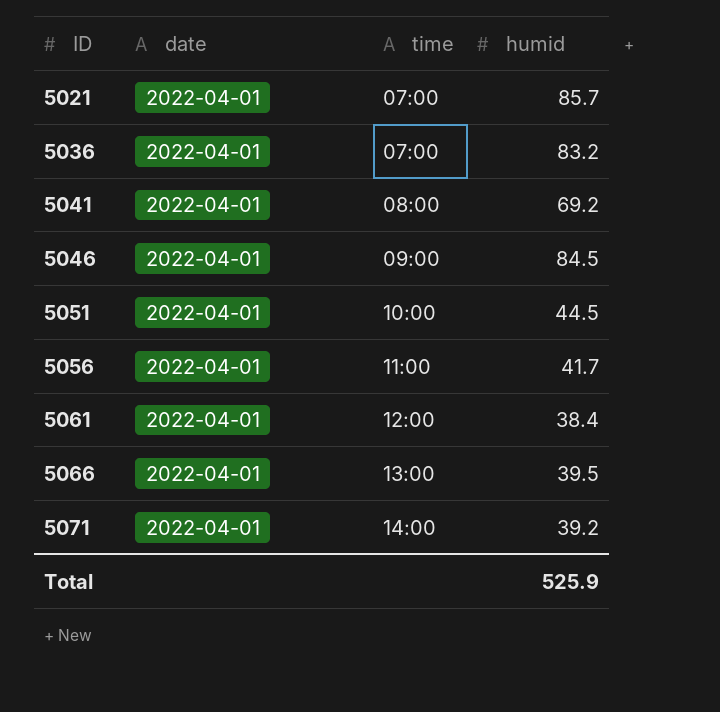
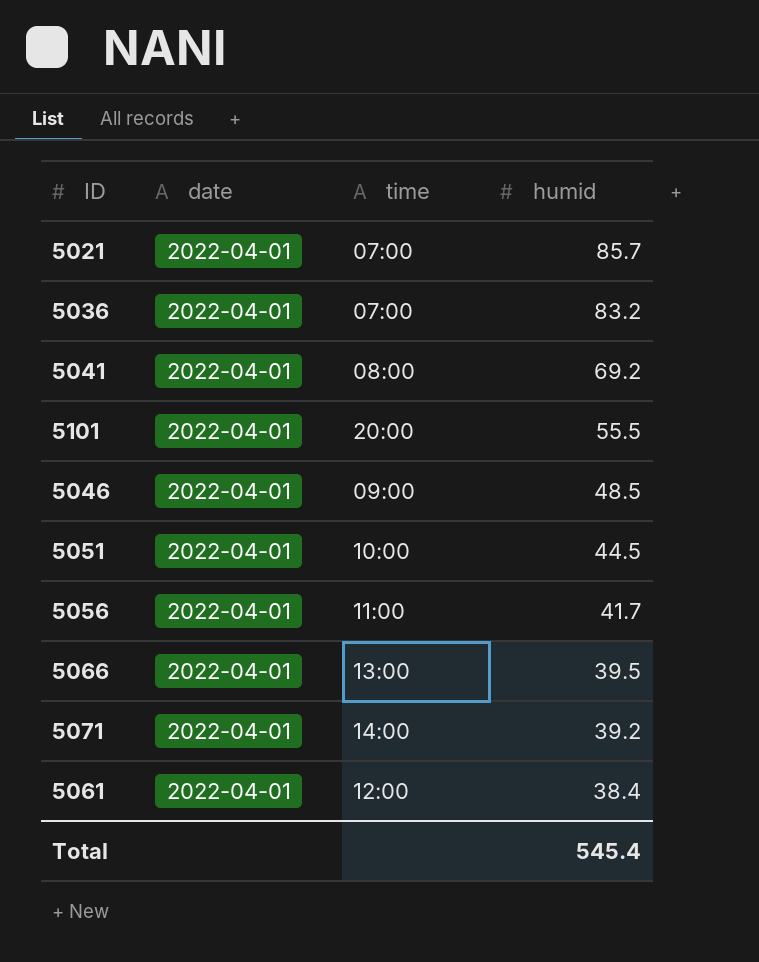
row order: ID ascending -> humid descending
row 5101: none -> 2022-04-01 | 20:00 | 55.5
5046 | humid: 84.5 -> 48.5
Total | humid: 525.9 -> 545.4

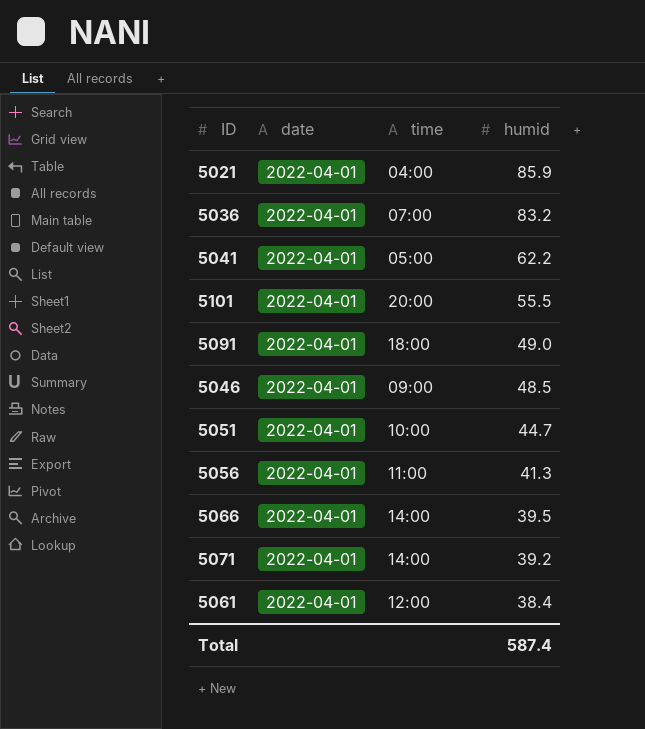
5021 | time: 07:00 -> 04:00
5021 | humid: 85.7 -> 85.9
5041 | time: 08:00 -> 05:00
5041 | humid: 69.2 -> 62.2
row 5091: none -> 2022-04-01 | 18:00 | 49.0
5051 | humid: 44.5 -> 44.7
5056 | humid: 41.7 -> 41.3
5066 | time: 13:00 -> 14:00
Total | humid: 545.4 -> 587.4

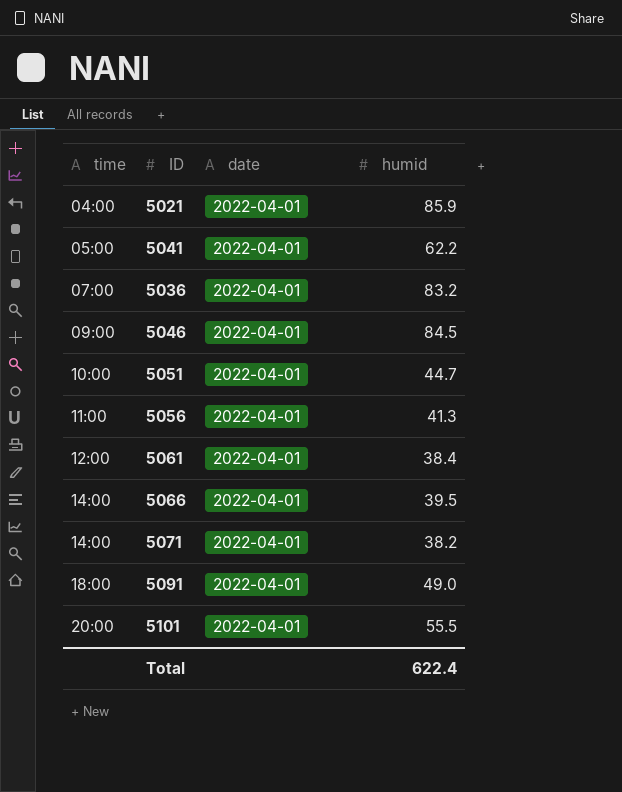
row order: humid descending -> time ascending
column time | position: 3 -> 1
5046 | humid: 48.5 -> 84.5
5071 | humid: 39.2 -> 38.2
Total | humid: 587.4 -> 622.4

